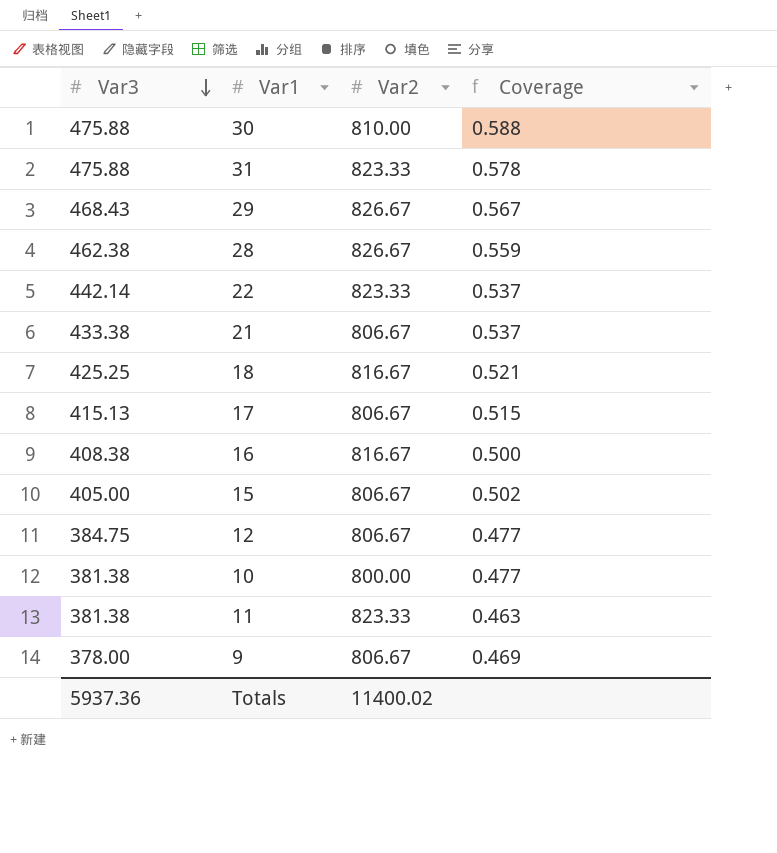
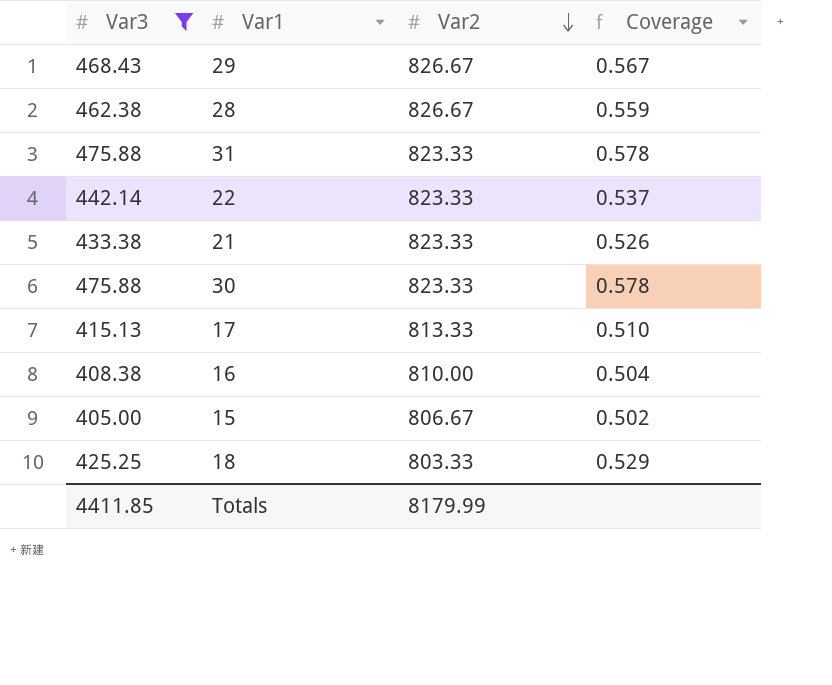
filter: none -> Var3 >= 405.00
row order: Var3 descending -> Var2 descending
21 | Var2: 806.67 -> 823.33
21 | Coverage: 0.537 -> 0.526
30 | Var2: 810.00 -> 823.33
30 | Coverage: 0.588 -> 0.578
17 | Var2: 806.67 -> 813.33
17 | Coverage: 0.515 -> 0.510
16 | Var2: 816.67 -> 810.00
16 | Coverage: 0.500 -> 0.504
18 | Var2: 816.67 -> 803.33
18 | Coverage: 0.521 -> 0.529
Totals | Var3: 5937.36 -> 4411.85
Totals | Var2: 11400.02 -> 8179.99

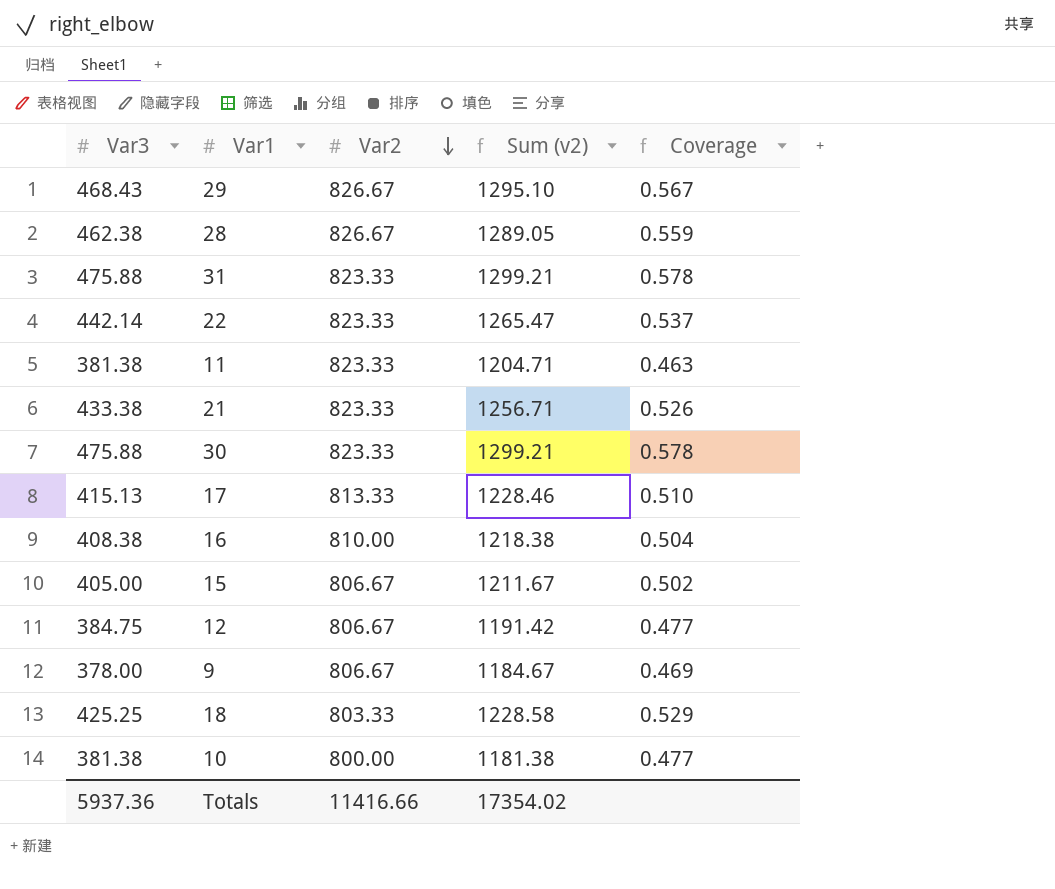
filter: Var3 >= 405.00 -> none
column Sum (v2) | formula: none -> [Var3] + [Var2]
Totals | Var3: 4411.85 -> 5937.36
Totals | Var2: 8179.99 -> 11416.66

